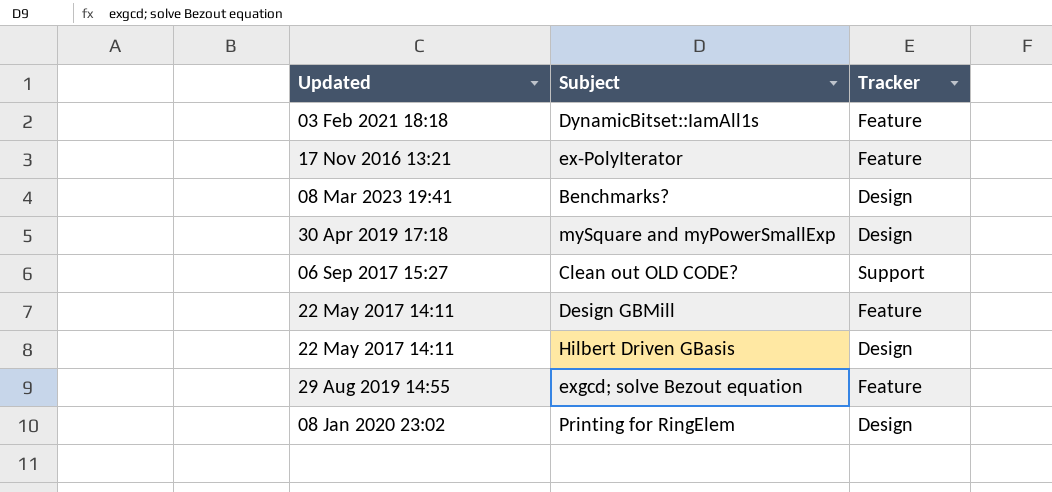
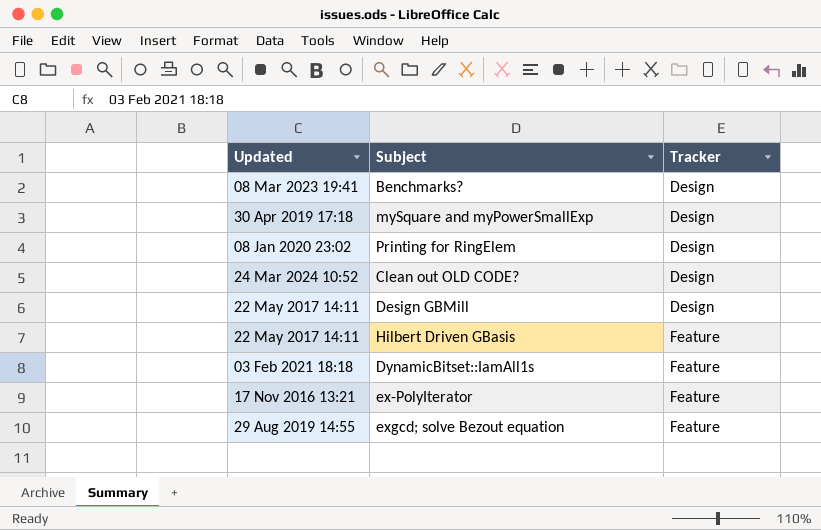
row order: none -> Tracker ascending
Clean out OLD CODE? | Updated: 06 Sep 2017 15:27 -> 24 Mar 2024 10:52
Clean out OLD CODE? | Tracker: Support -> Design
Design GBMill | Tracker: Feature -> Design
Hilbert Driven GBasis | Tracker: Design -> Feature

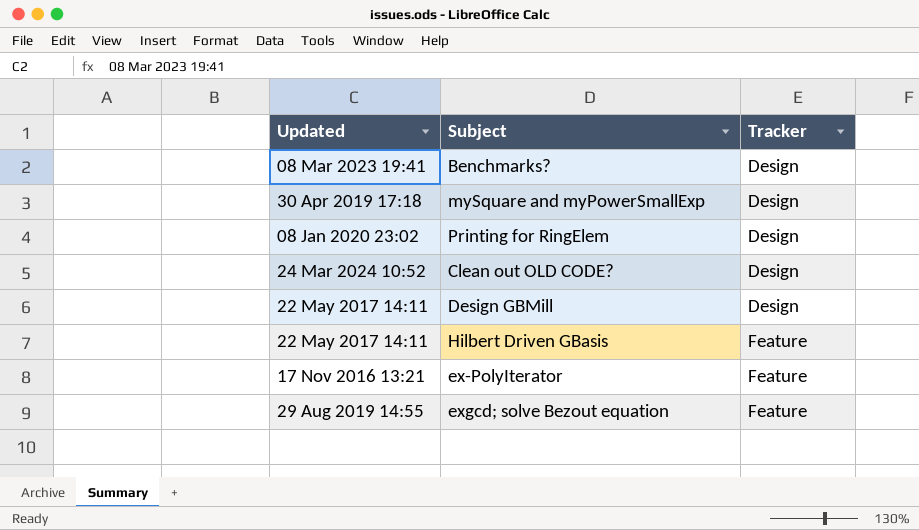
row DynamicBitset::IamAll1s: 03 Feb 2021 18:18 | Feature -> none

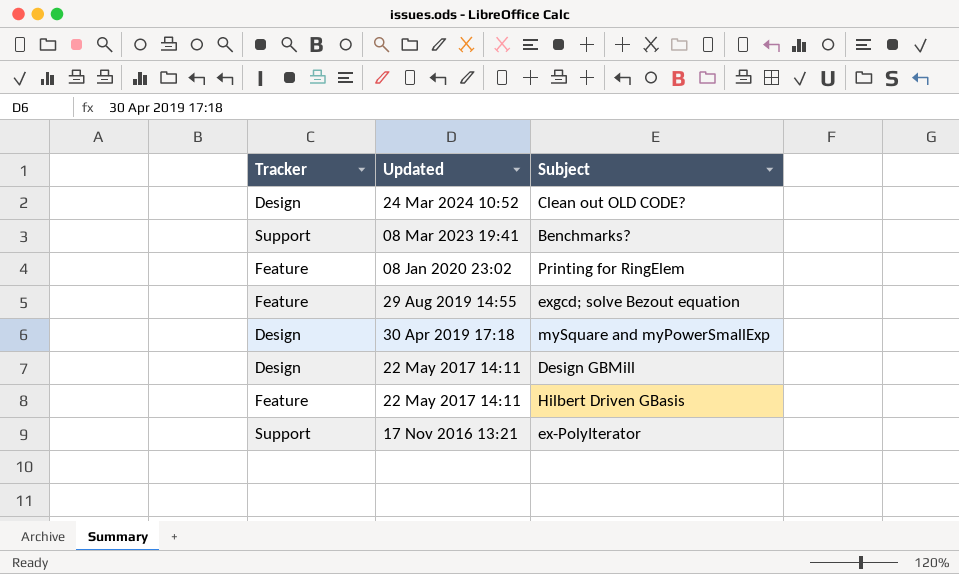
row order: Tracker ascending -> Updated descending
column Tracker | position: 3 -> 1
Benchmarks? | Tracker: Design -> Support
Printing for RingElem | Tracker: Design -> Feature
ex-PolyIterator | Tracker: Feature -> Support

